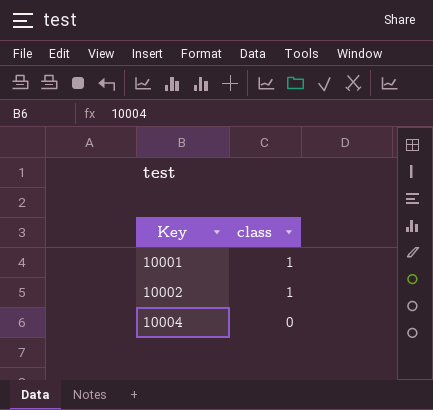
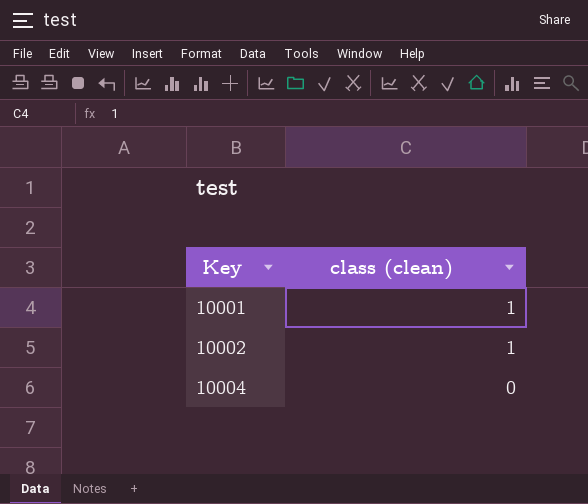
column name: class -> class (clean)

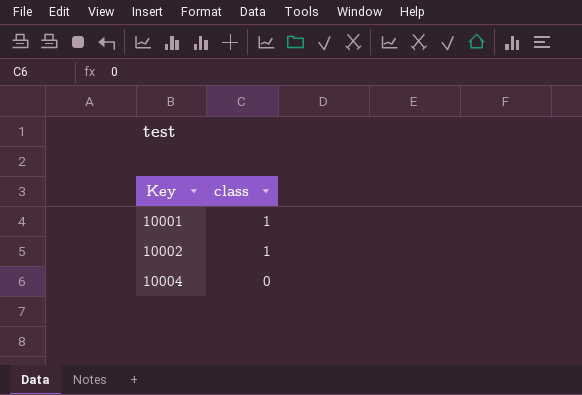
column name: class (clean) -> class

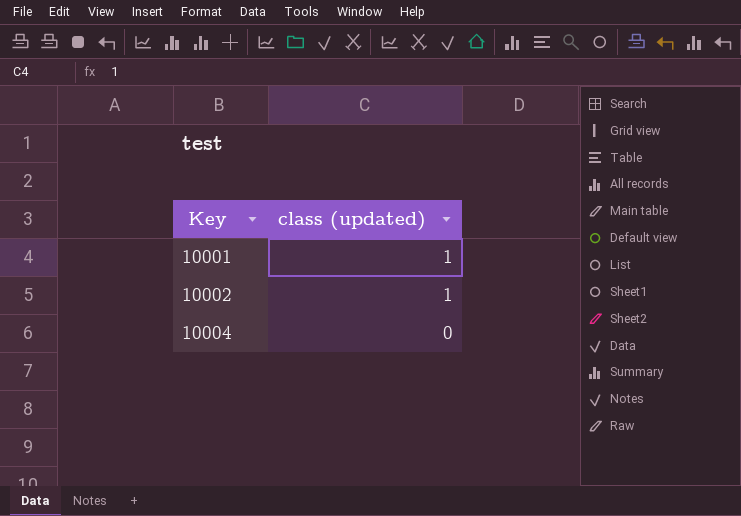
column name: class -> class (updated)

